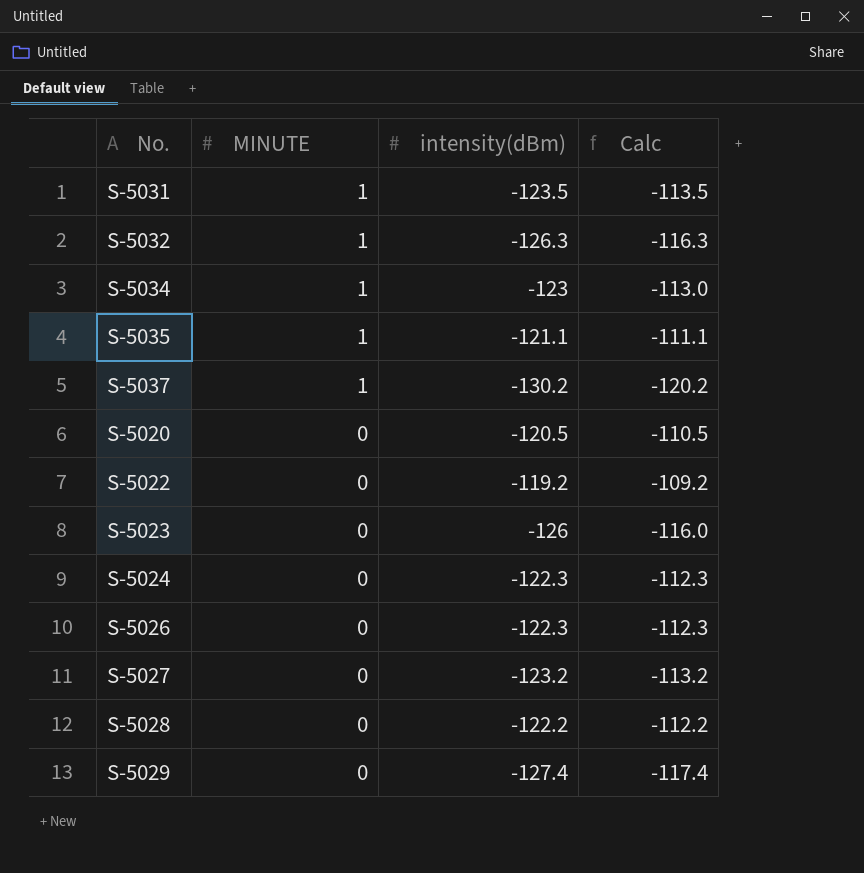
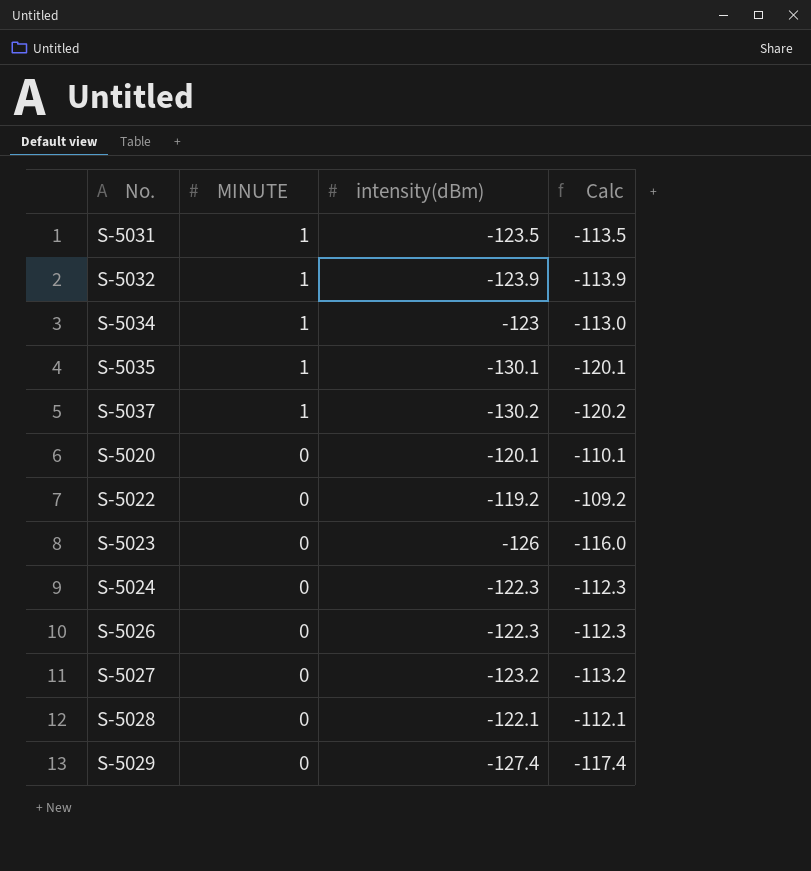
S-5032 | intensity(dBm): -126.3 -> -123.9
S-5032 | Calc: -116.3 -> -113.9
S-5035 | intensity(dBm): -121.1 -> -130.1
S-5035 | Calc: -111.1 -> -120.1
S-5020 | intensity(dBm): -120.5 -> -120.1
S-5020 | Calc: -110.5 -> -110.1
S-5028 | intensity(dBm): -122.2 -> -122.1
S-5028 | Calc: -112.2 -> -112.1

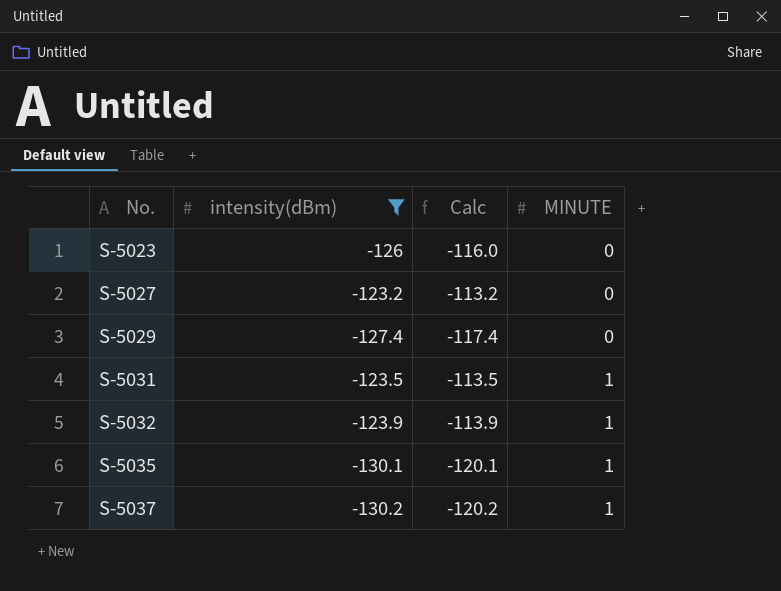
filter: none -> intensity(dBm) <= -123.2
row order: MINUTE descending -> No. ascending
column MINUTE | position: 2 -> 4

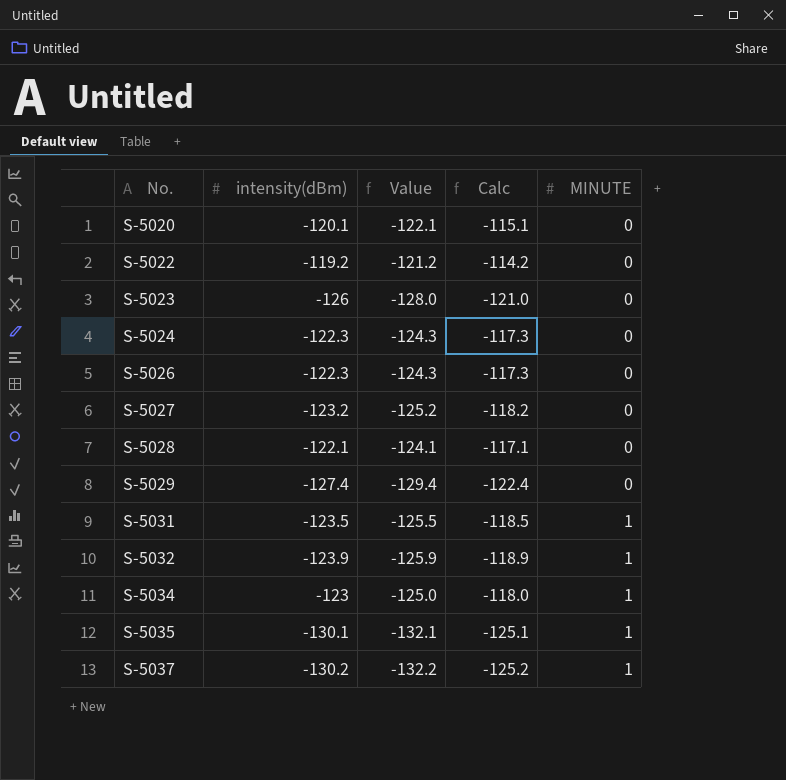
filter: intensity(dBm) <= -123.2 -> none
column Value | formula: none -> [intensity(dBm)] - 2
column Calc | formula: [intensity(dBm)] + 10 -> [intensity(dBm)] + 5

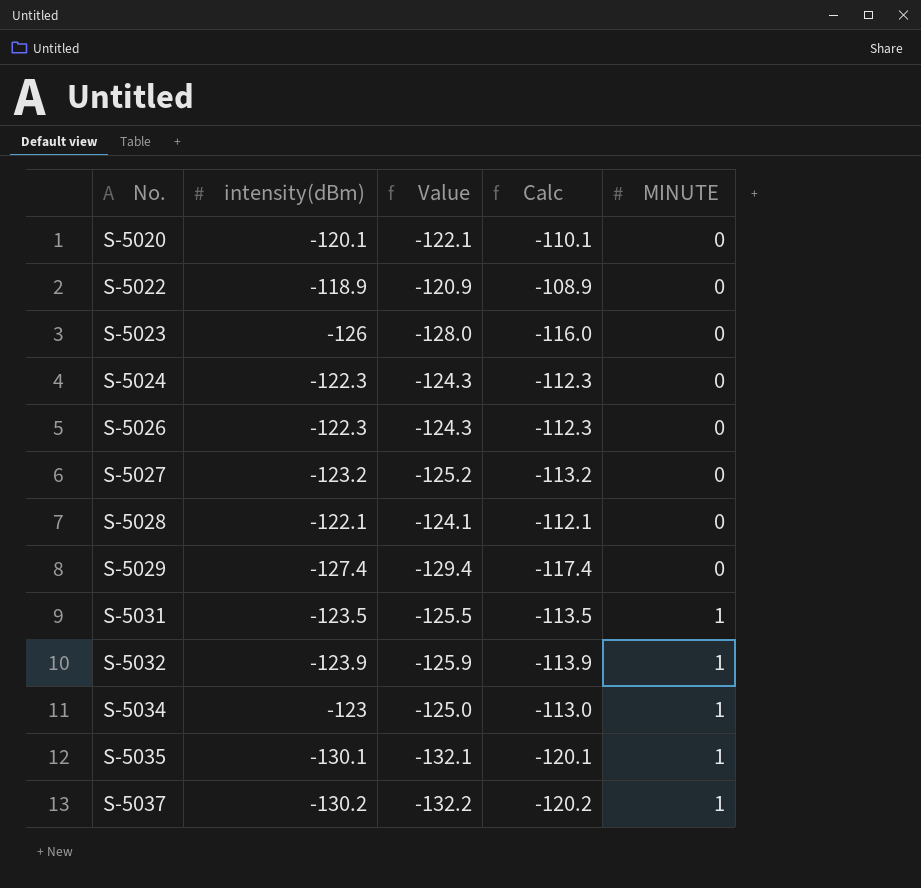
column Calc | formula: [intensity(dBm)] + 5 -> [intensity(dBm)] + 10
S-5022 | intensity(dBm): -119.2 -> -118.9
S-5022 | Value: -121.2 -> -120.9

